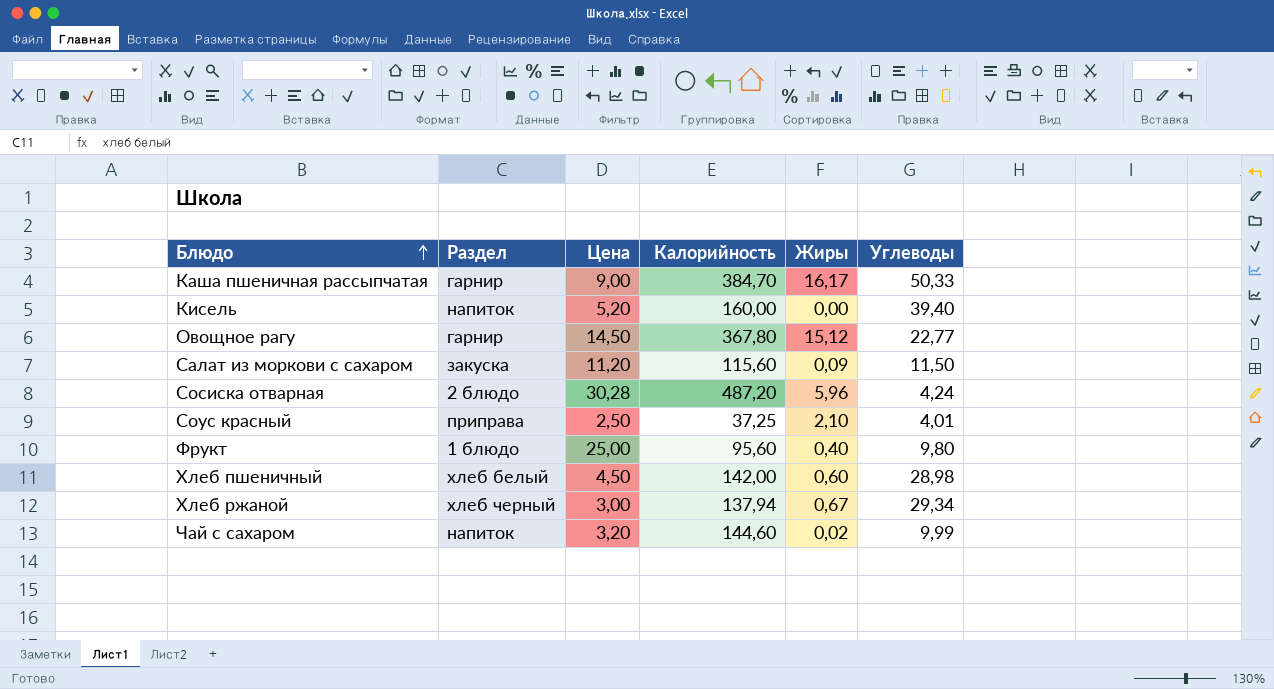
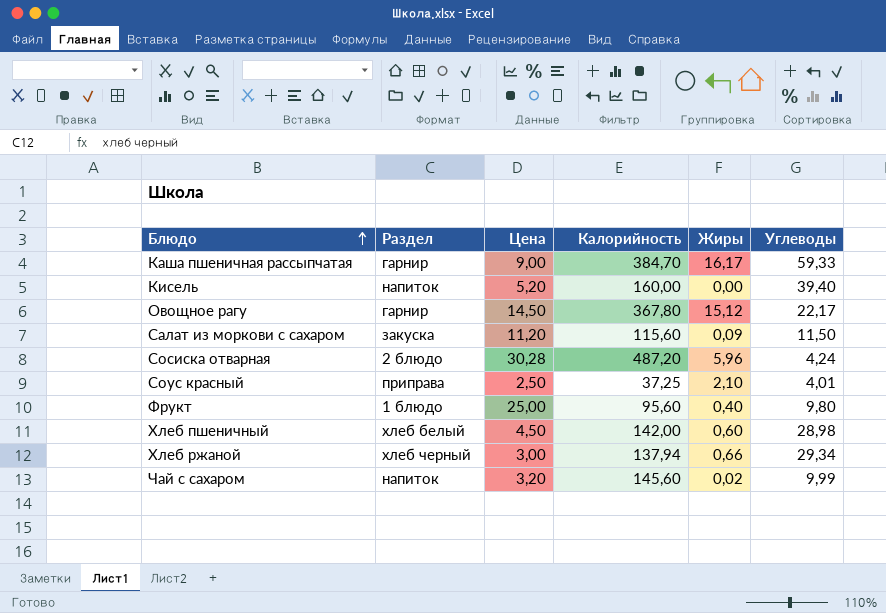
Каша пшеничная рассыпчатая | Углеводы: 50,33 -> 59,33
Овощное рагу | Углеводы: 22,77 -> 22,17
Хлеб ржаной | Жиры: 0,67 -> 0,66
Чай с сахаром | Калорийность: 144,60 -> 145,60

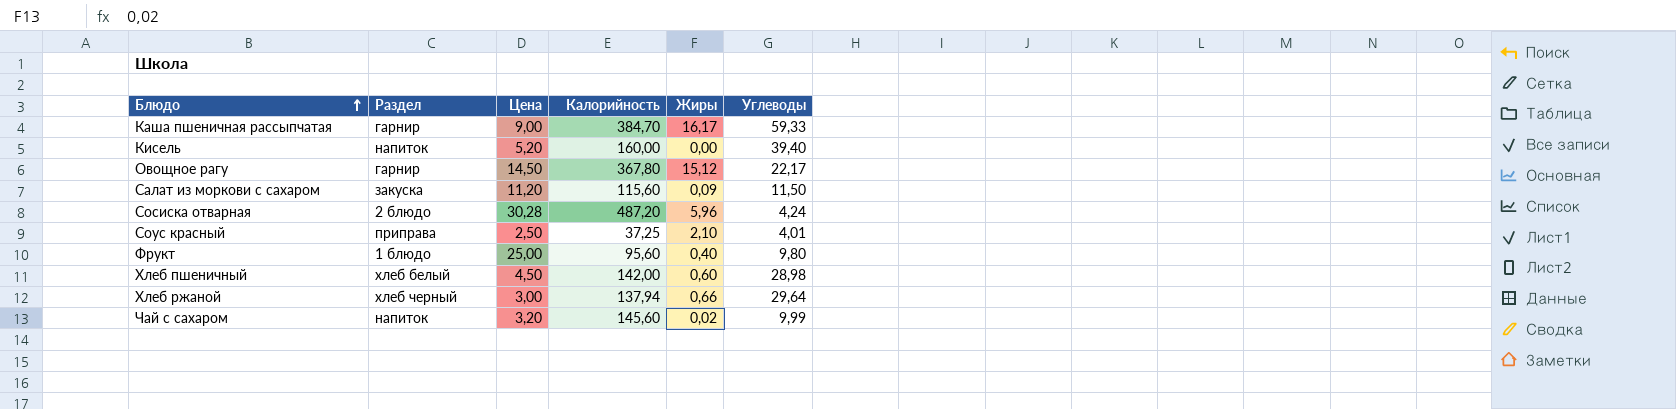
Хлеб ржаной | Углеводы: 29,34 -> 29,64

